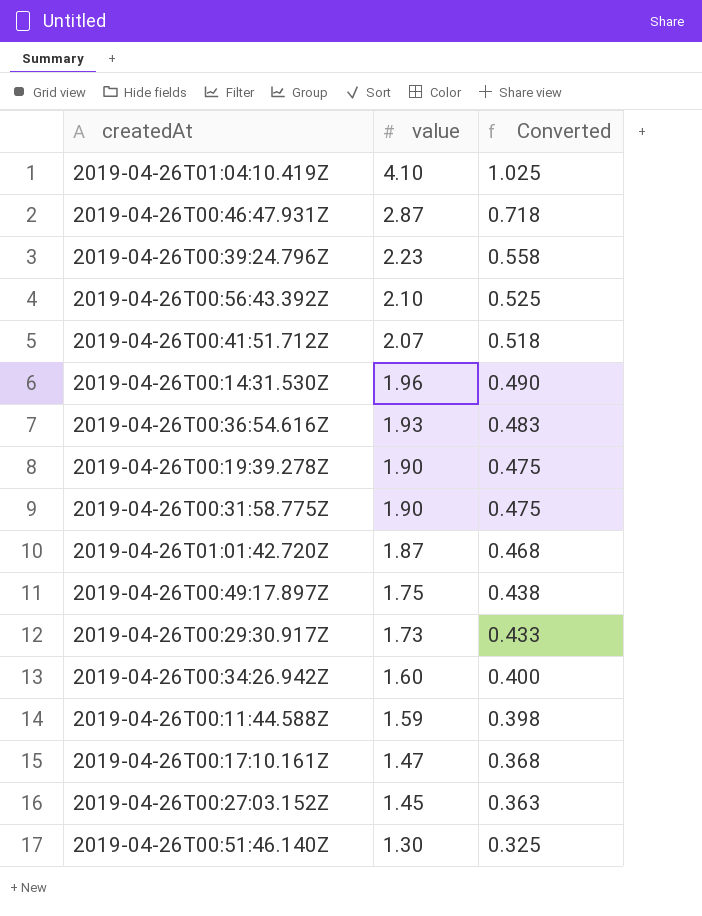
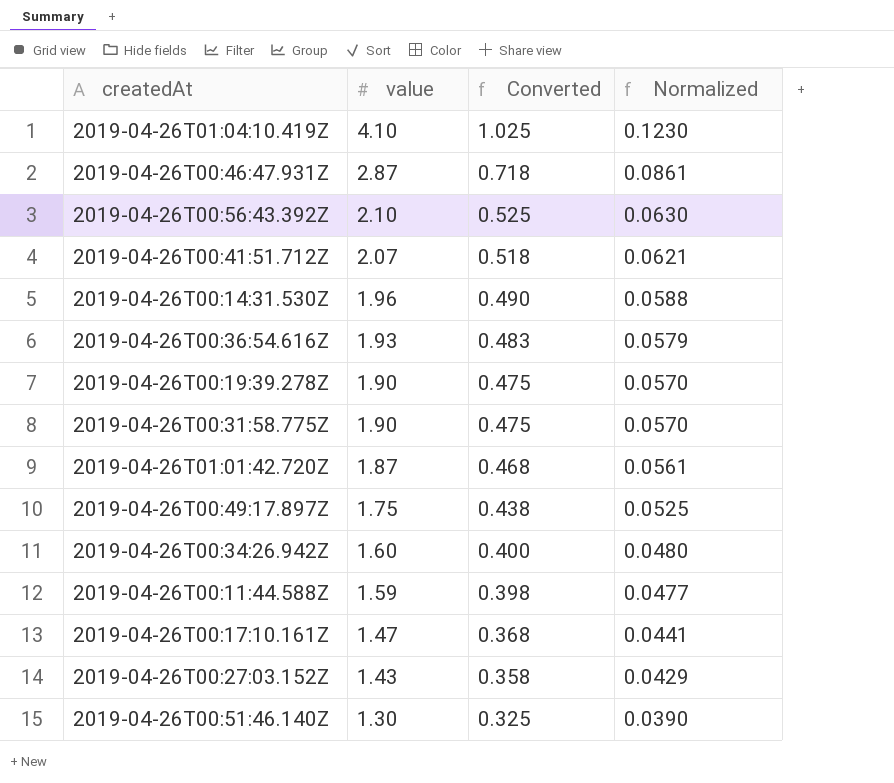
column Normalized | formula: none -> [value] * 0.03
row 2019-04-26T00:39:24.796Z: 2.23 | 0.558 -> none
row 2019-04-26T00:29:30.917Z: 1.73 | 0.433 -> none
2019-04-26T00:27:03.152Z | value: 1.45 -> 1.43
2019-04-26T00:27:03.152Z | Converted: 0.363 -> 0.358

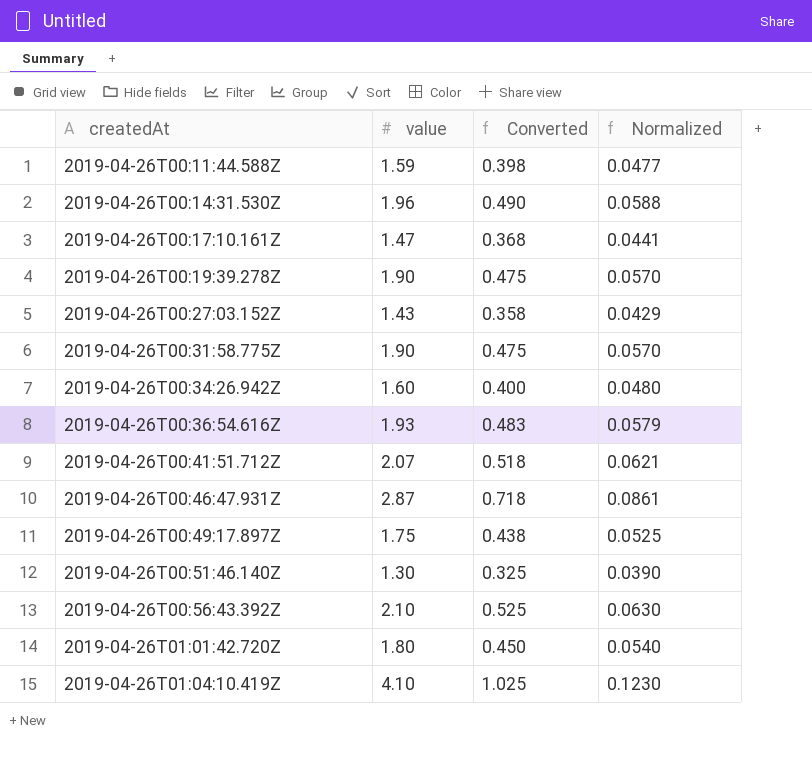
row order: value descending -> createdAt ascending
2019-04-26T01:01:42.720Z | value: 1.87 -> 1.80
2019-04-26T01:01:42.720Z | Converted: 0.468 -> 0.450
2019-04-26T01:01:42.720Z | Normalized: 0.0561 -> 0.0540

